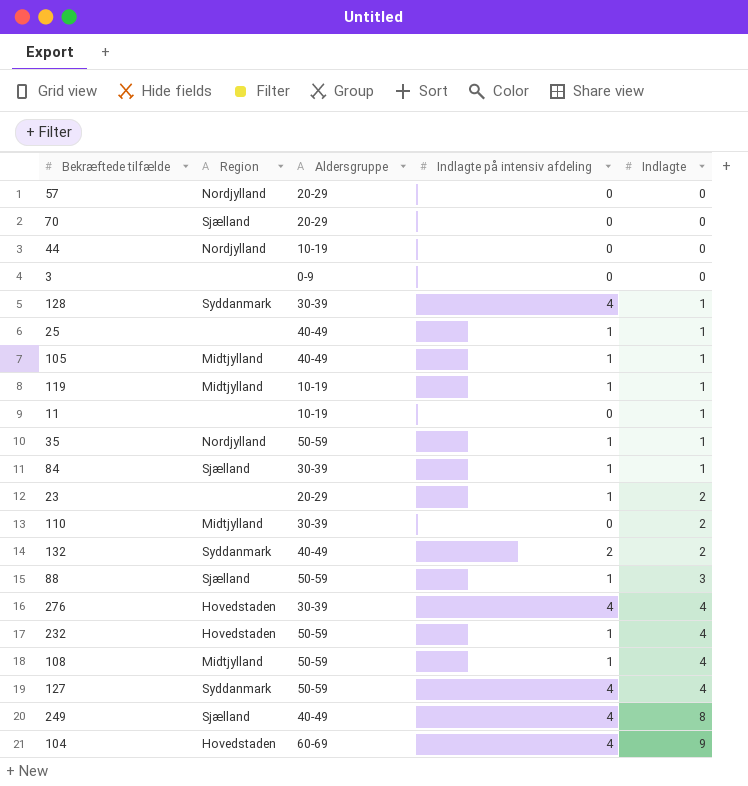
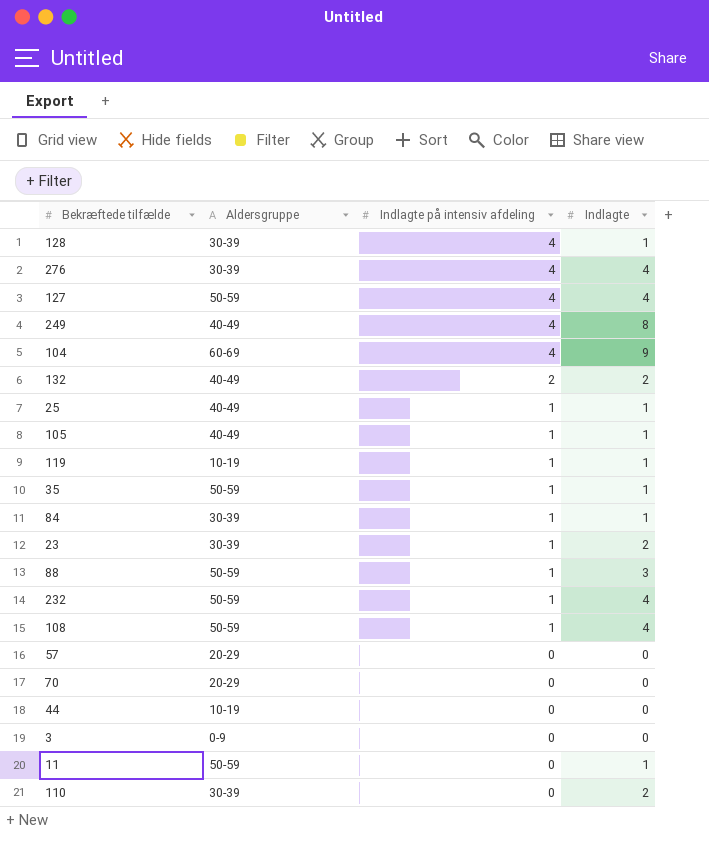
row order: Indlagte ascending -> Indlagte på intensiv afdeling descending
column Region | position: 2 -> none
23 | Aldersgruppe: 20-29 -> 30-39
11 | Aldersgruppe: 10-19 -> 50-59

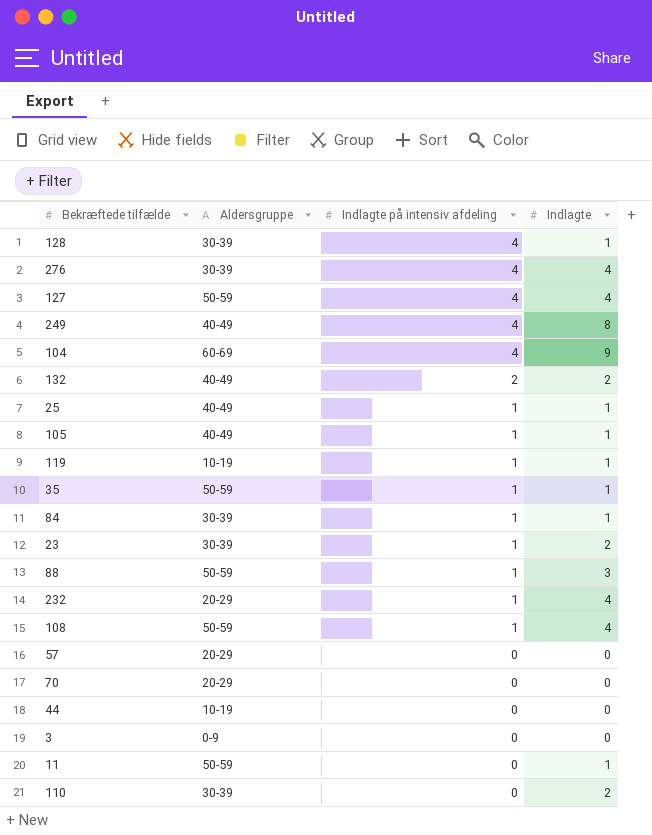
232 | Aldersgruppe: 50-59 -> 20-29

